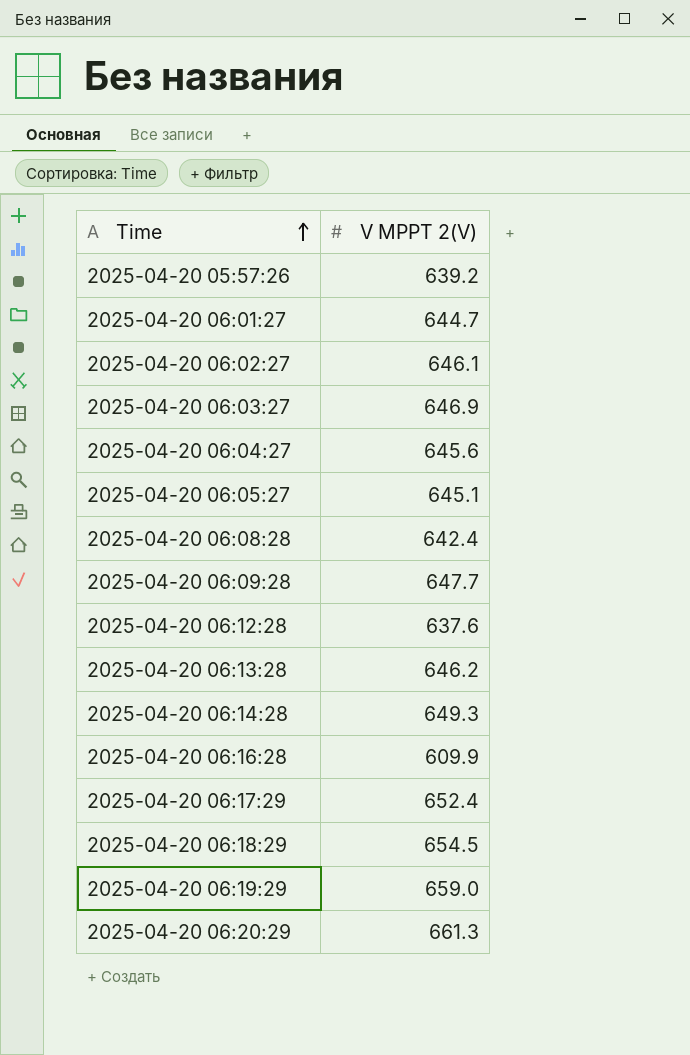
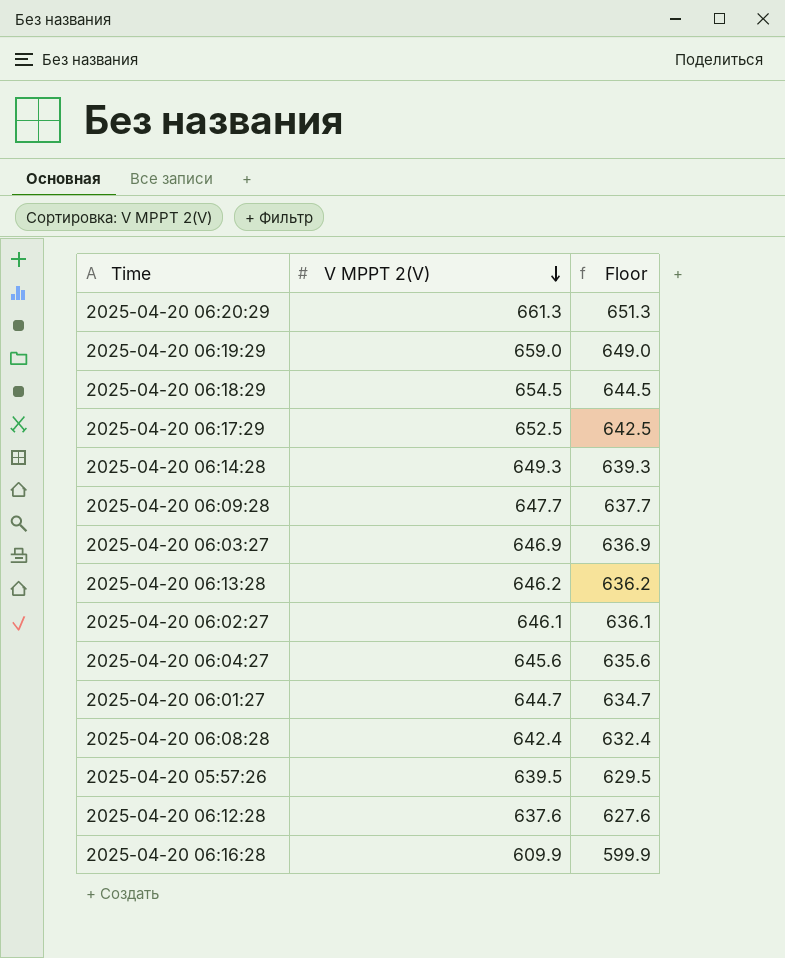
row order: Time ascending -> V MPPT 2(V) descending
column Floor | formula: none -> [V MPPT 2(V)] - 10
row 2025-04-20 06:05:27: 645.1 -> none
2025-04-20 06:17:29 | V MPPT 2(V): 652.4 -> 652.5
2025-04-20 05:57:26 | V MPPT 2(V): 639.2 -> 639.5

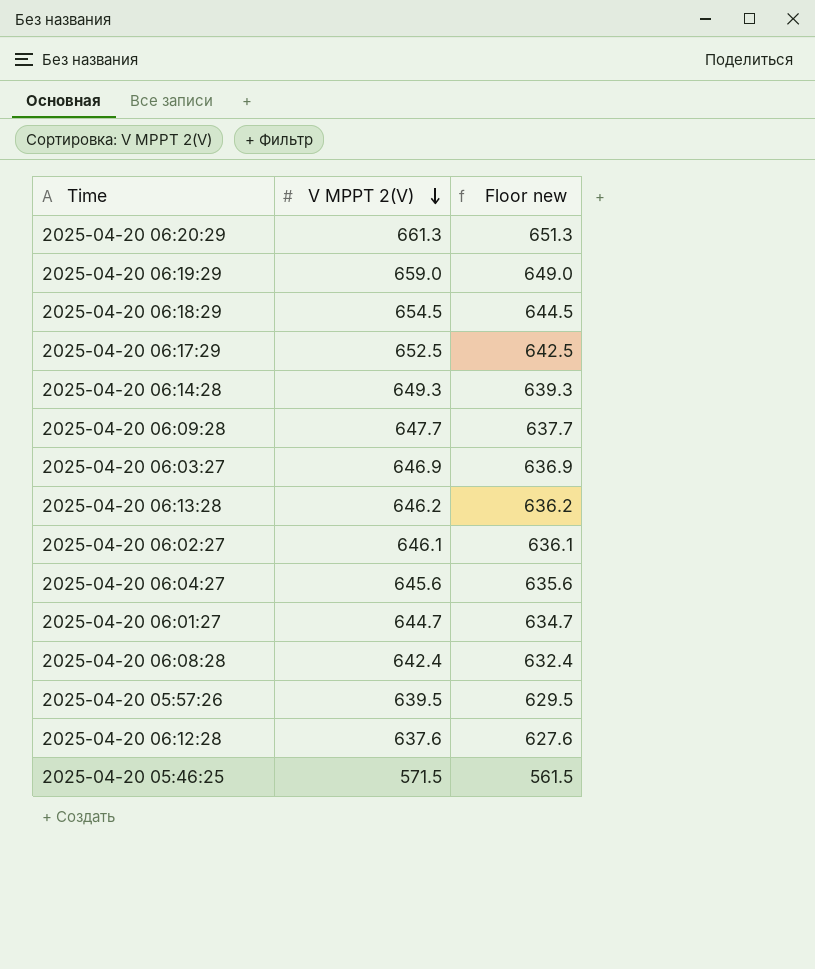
column name: Floor -> Floor new
row 2025-04-20 06:16:28: 609.9 | 599.9 -> none
row 2025-04-20 05:46:25: none -> 571.5 | 561.5

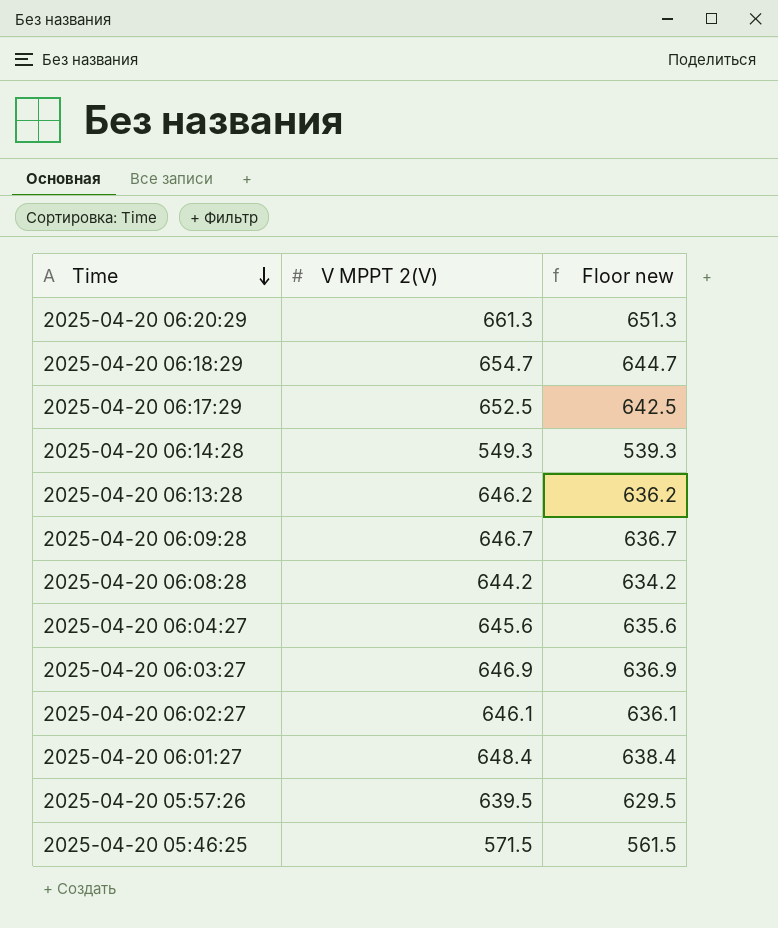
row order: V MPPT 2(V) descending -> Time descending
row 2025-04-20 06:19:29: 659.0 | 649.0 -> none
row 2025-04-20 06:12:28: 637.6 | 627.6 -> none
2025-04-20 06:18:29 | V MPPT 2(V): 654.5 -> 654.7
2025-04-20 06:18:29 | Floor new: 644.5 -> 644.7
2025-04-20 06:14:28 | V MPPT 2(V): 649.3 -> 549.3
2025-04-20 06:14:28 | Floor new: 639.3 -> 539.3
2025-04-20 06:09:28 | V MPPT 2(V): 647.7 -> 646.7
2025-04-20 06:09:28 | Floor new: 637.7 -> 636.7
2025-04-20 06:08:28 | V MPPT 2(V): 642.4 -> 644.2
2025-04-20 06:08:28 | Floor new: 632.4 -> 634.2
2025-04-20 06:01:27 | V MPPT 2(V): 644.7 -> 648.4
2025-04-20 06:01:27 | Floor new: 634.7 -> 638.4

